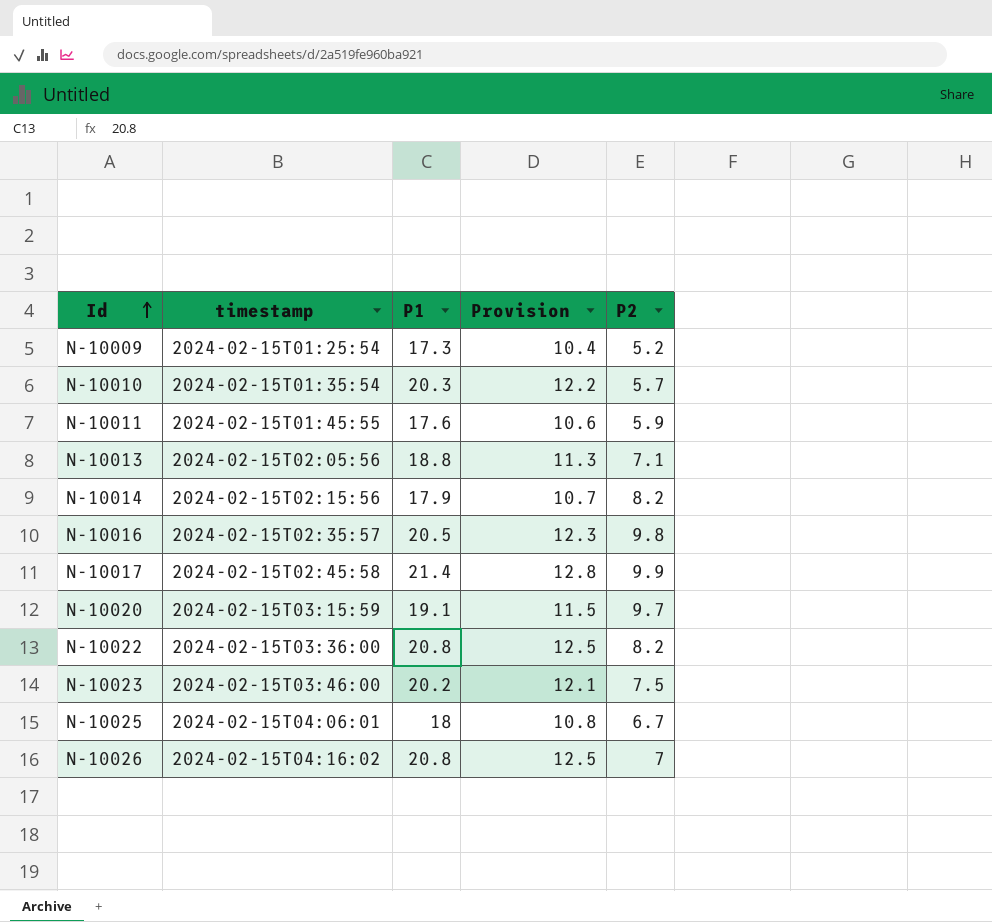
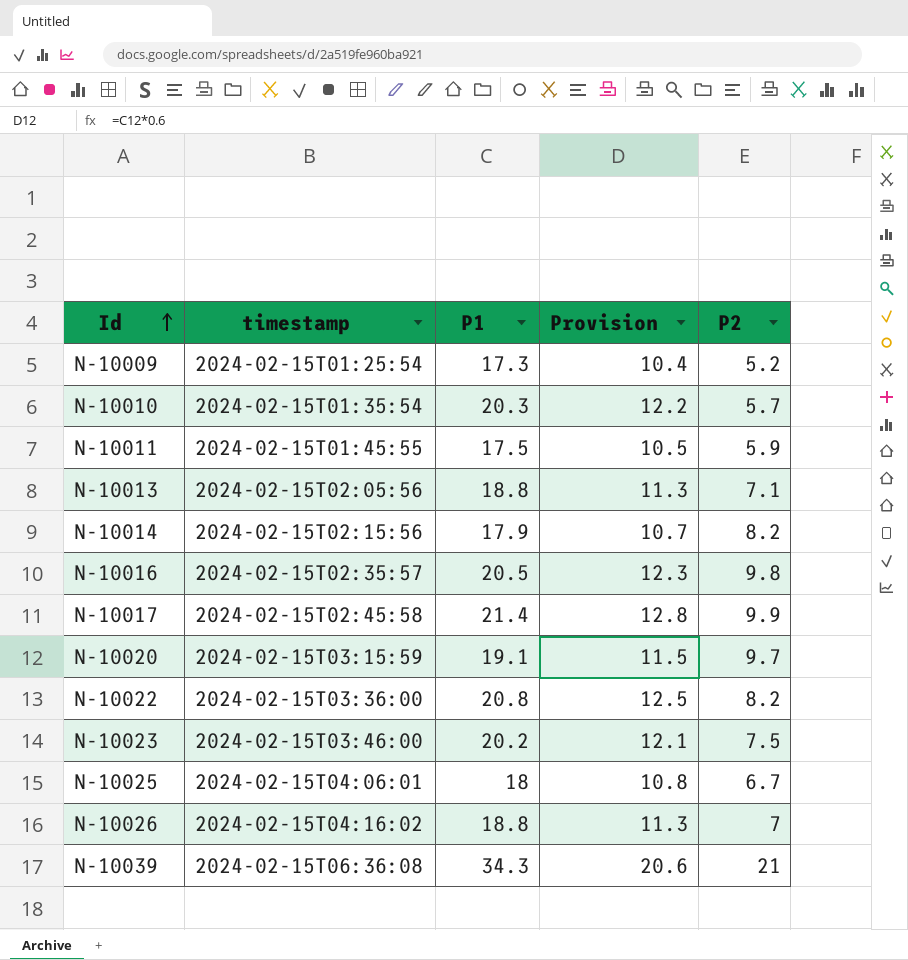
N-10011 | P1: 17.6 -> 17.5
N-10011 | Provision: 10.6 -> 10.5
N-10026 | P1: 20.8 -> 18.8
N-10026 | Provision: 12.5 -> 11.3
row N-10039: none -> 2024-02-15T06:36:08 | 34.3 | 20.6 | 21

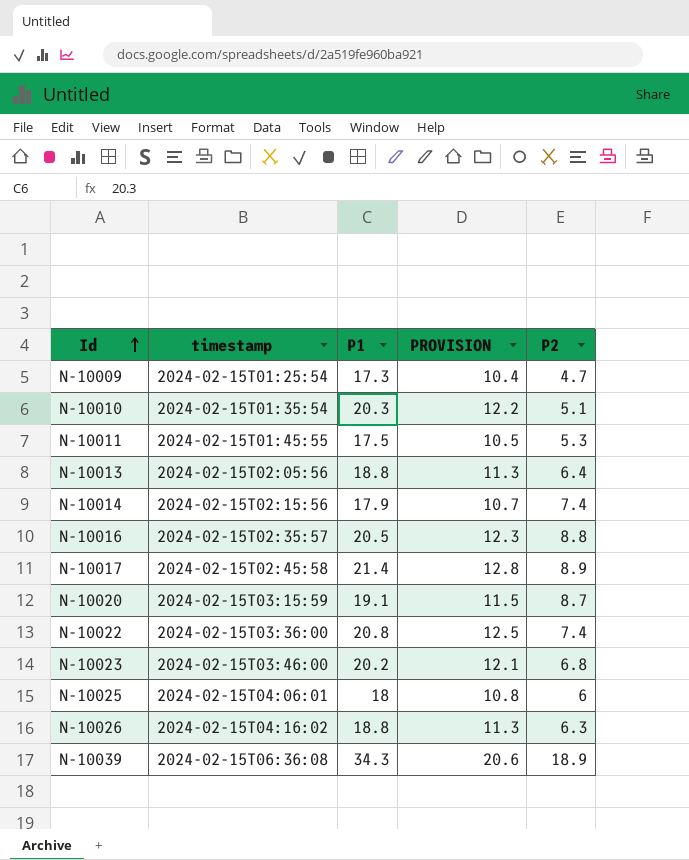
column name: Provision -> PROVISION
N-10009 | P2: 5.2 -> 4.7
N-10010 | P2: 5.7 -> 5.1
N-10011 | P2: 5.9 -> 5.3
N-10013 | P2: 7.1 -> 6.4
N-10014 | P2: 8.2 -> 7.4
N-10016 | P2: 9.8 -> 8.8
N-10017 | P2: 9.9 -> 8.9
N-10020 | P2: 9.7 -> 8.7
N-10022 | P2: 8.2 -> 7.4
N-10023 | P2: 7.5 -> 6.8
N-10025 | P2: 6.7 -> 6
N-10026 | P2: 7 -> 6.3
N-10039 | P2: 21 -> 18.9

